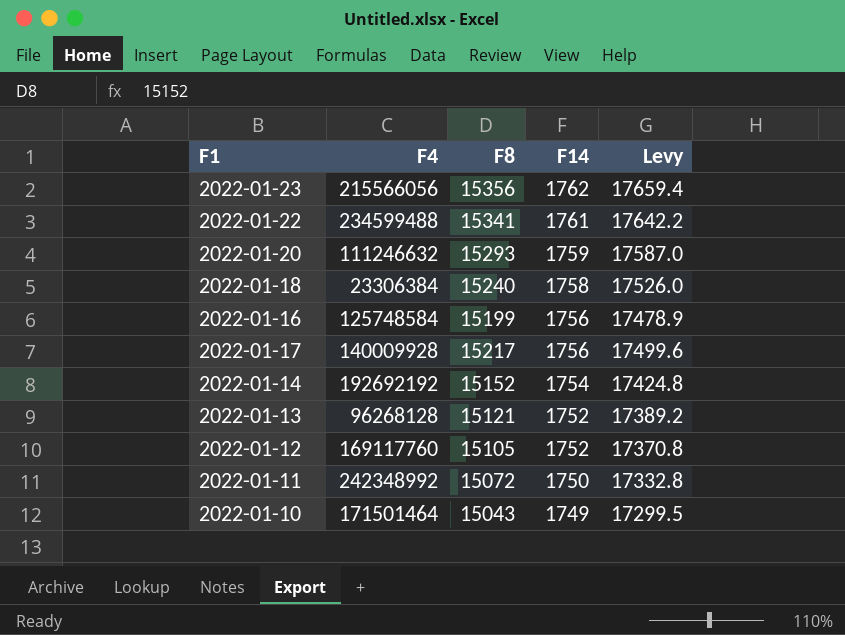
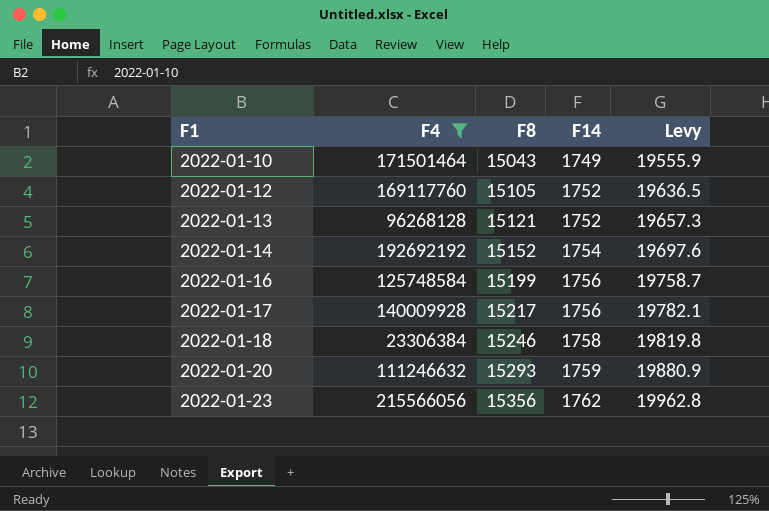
filter: none -> F4 <= 215566056
row order: F14 descending -> F1 ascending
column Levy | formula: [F8] * 1.15 -> [F8] * 1.3
2022-01-18 | F8: 15240 -> 15246

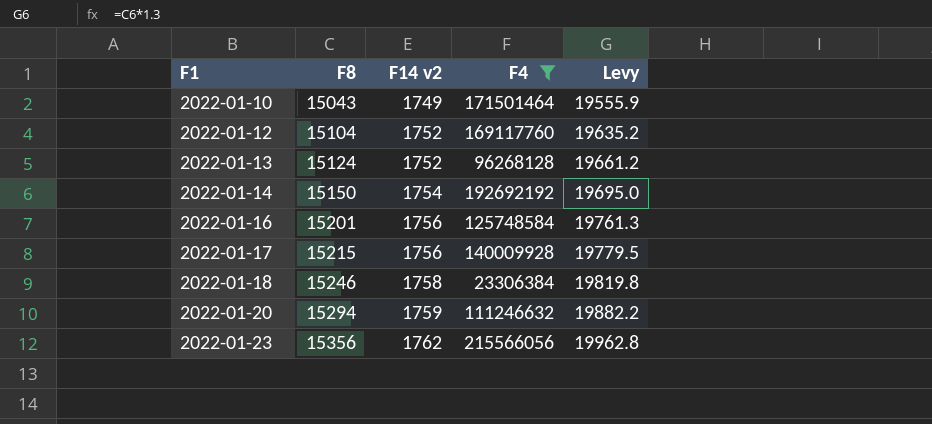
column name: F14 -> F14 v2
column F4 | position: 2 -> 4
2022-01-12 | F8: 15105 -> 15104
2022-01-12 | Levy: 19636.5 -> 19635.2
2022-01-13 | F8: 15121 -> 15124
2022-01-13 | Levy: 19657.3 -> 19661.2
2022-01-14 | F8: 15152 -> 15150
2022-01-14 | Levy: 19697.6 -> 19695.0
2022-01-16 | F8: 15199 -> 15201
2022-01-16 | Levy: 19758.7 -> 19761.3
2022-01-17 | F8: 15217 -> 15215
2022-01-17 | Levy: 19782.1 -> 19779.5
2022-01-20 | F8: 15293 -> 15294
2022-01-20 | Levy: 19880.9 -> 19882.2

